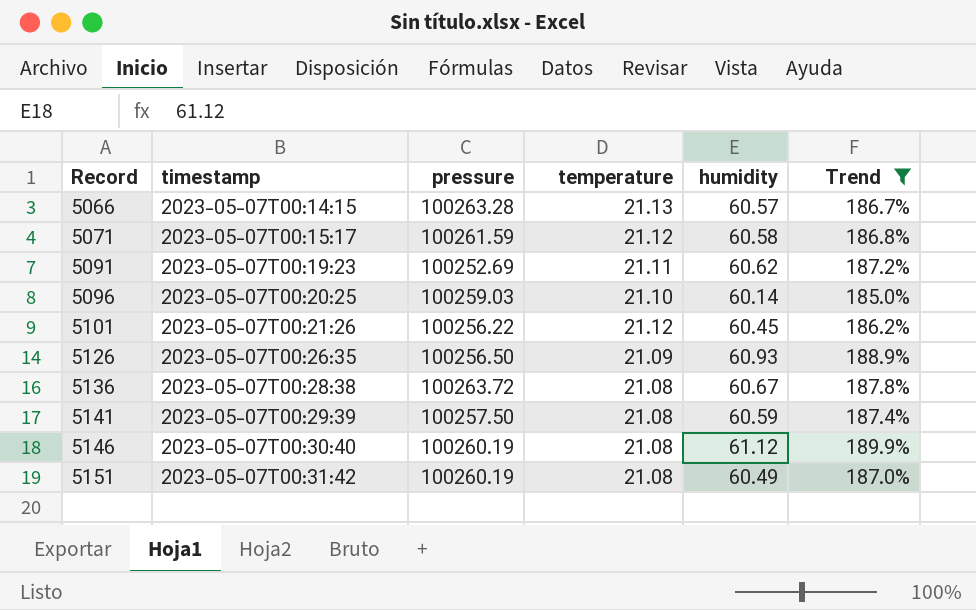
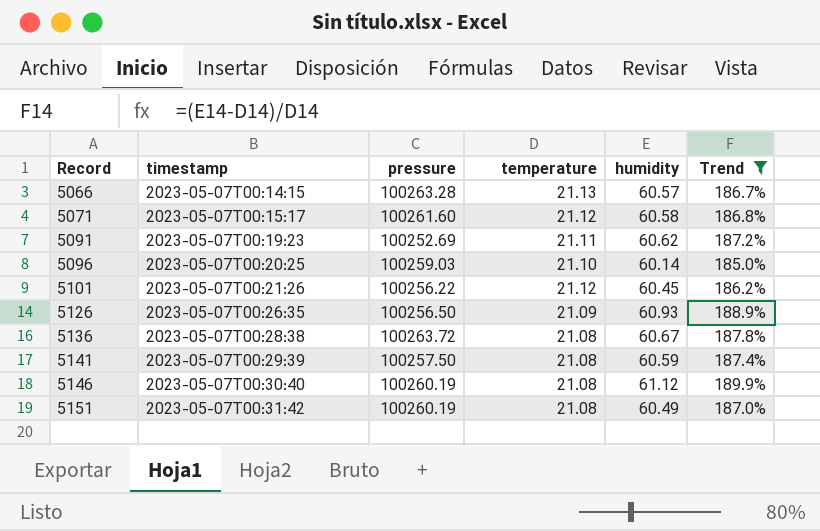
5071 | pressure: 100261.59 -> 100261.60

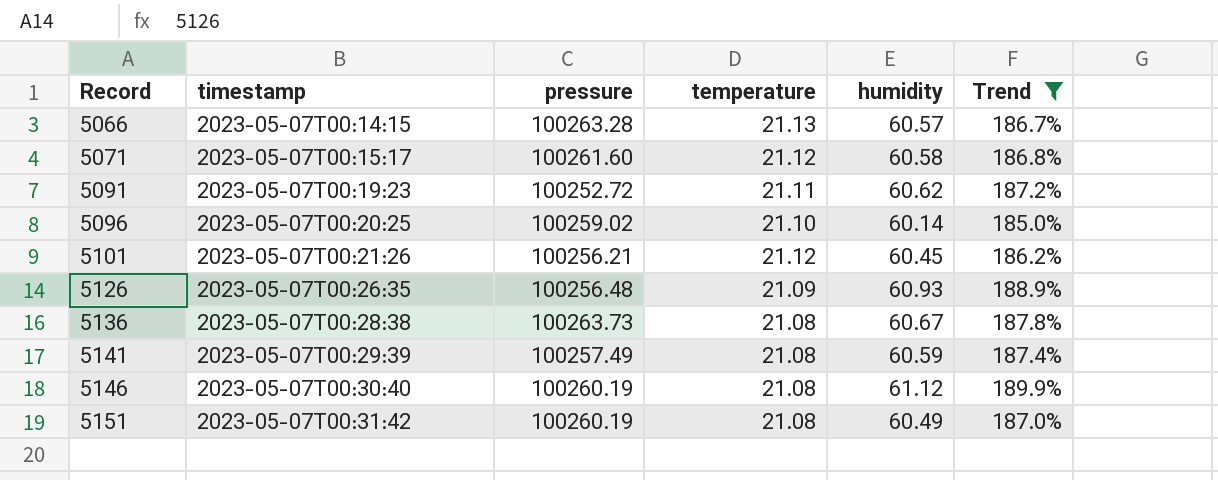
5091 | pressure: 100252.69 -> 100252.72
5096 | pressure: 100259.03 -> 100259.02
5101 | pressure: 100256.22 -> 100256.21
5126 | pressure: 100256.50 -> 100256.48
5136 | pressure: 100263.72 -> 100263.73
5141 | pressure: 100257.50 -> 100257.49

